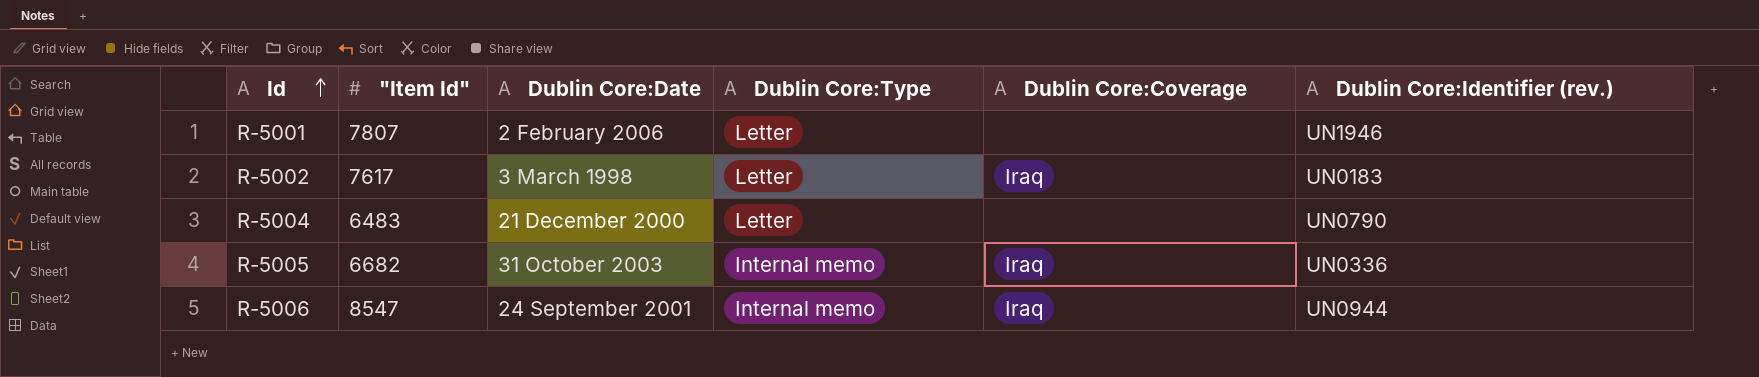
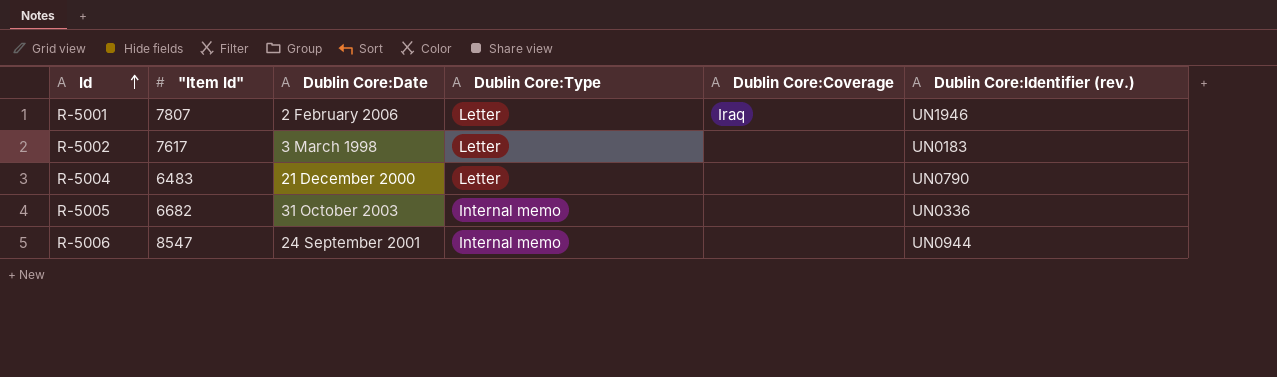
R-5001 | Dublin Core:Coverage: none -> Iraq
R-5002 | Dublin Core:Coverage: Iraq -> none
R-5005 | Dublin Core:Coverage: Iraq -> none
R-5006 | Dublin Core:Coverage: Iraq -> none

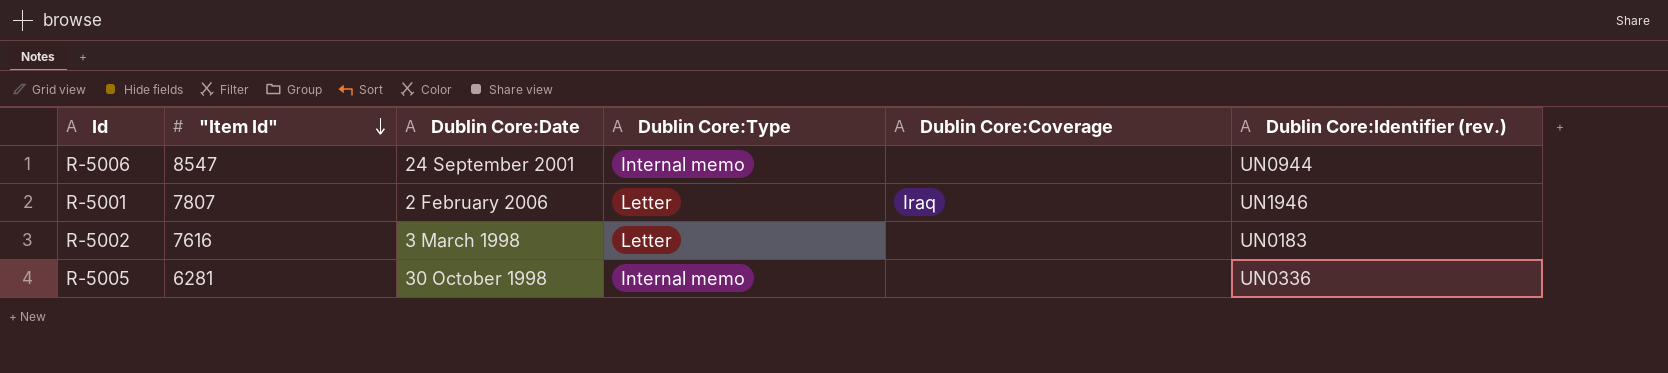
row order: Id ascending -> "Item Id" descending
row R-5004: 6483 | 21 December 2000 | Letter | none | UN0790 -> none
R-5002 | "Item Id": 7617 -> 7616
R-5005 | "Item Id": 6682 -> 6281
R-5005 | Dublin Core:Date: 31 October 2003 -> 30 October 1998

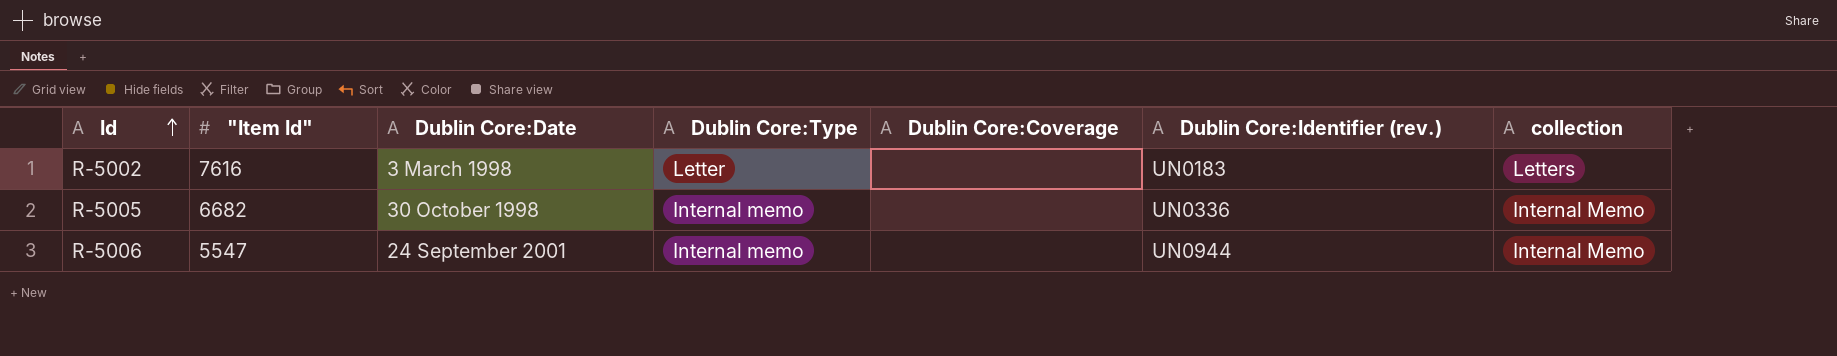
row order: "Item Id" descending -> Id ascending
column collection | position: none -> 7
row R-5001: 7807 | 2 February 2006 | Letter | Iraq | UN1946 -> none
R-5005 | "Item Id": 6281 -> 6682
R-5006 | "Item Id": 8547 -> 5547

